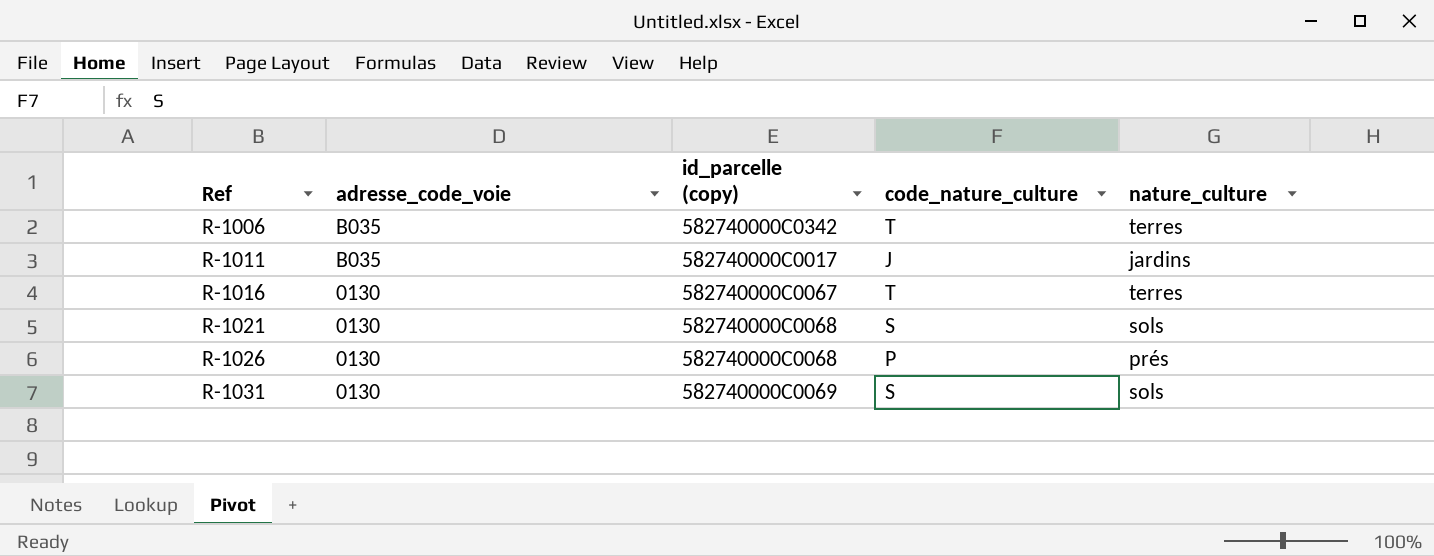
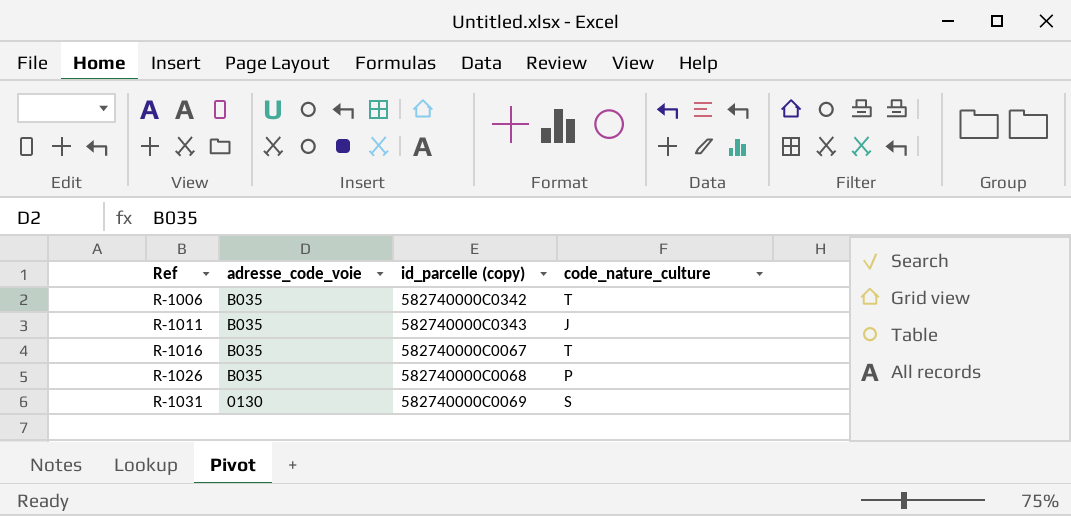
column nature_culture | position: 5 -> none
row R-1021: 0130 | 582740000C0068 | S | sols -> none
R-1011 | id_parcelle (copy): 582740000C0017 -> 582740000C0343
R-1016 | adresse_code_voie: 0130 -> B035
R-1026 | adresse_code_voie: 0130 -> B035

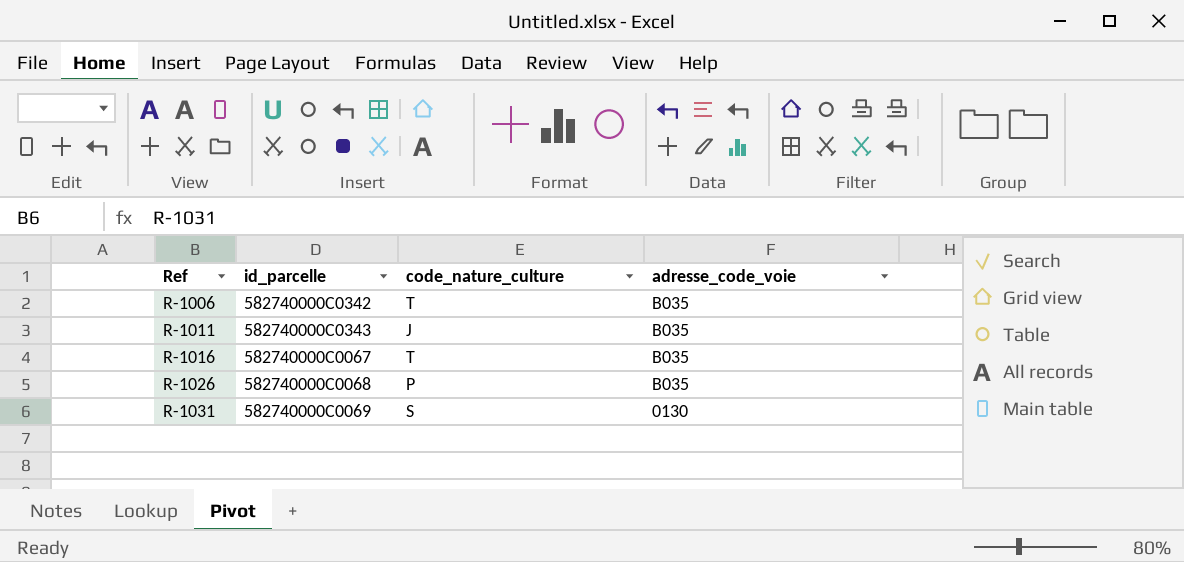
column name: id_parcelle (copy) -> id_parcelle
column adresse_code_voie | position: 2 -> 4

